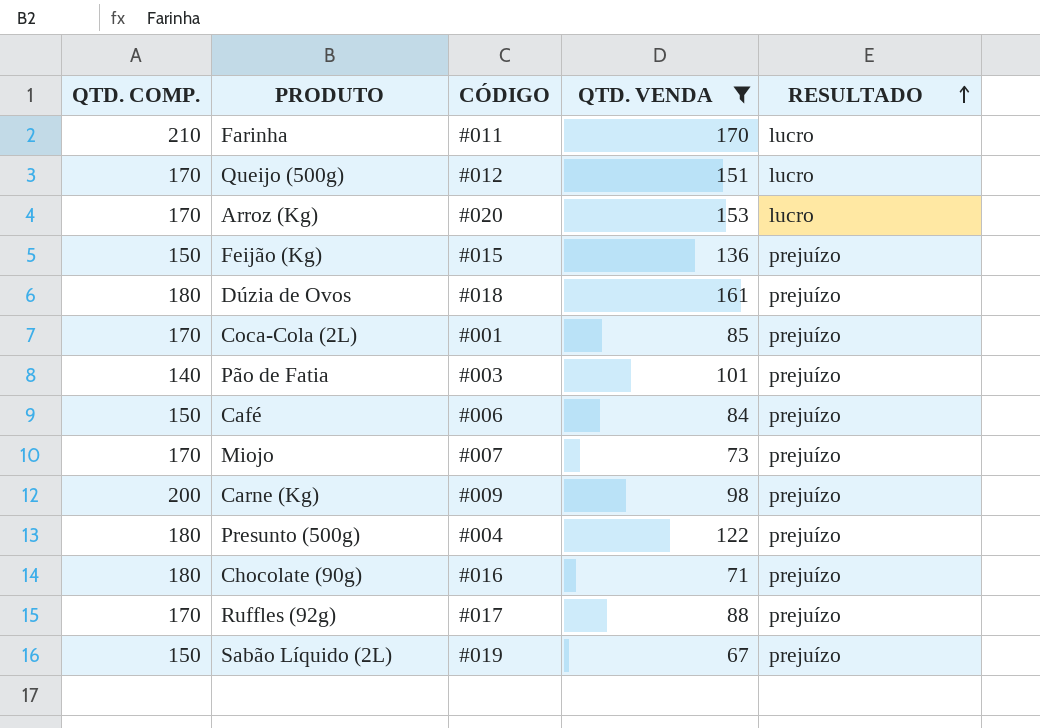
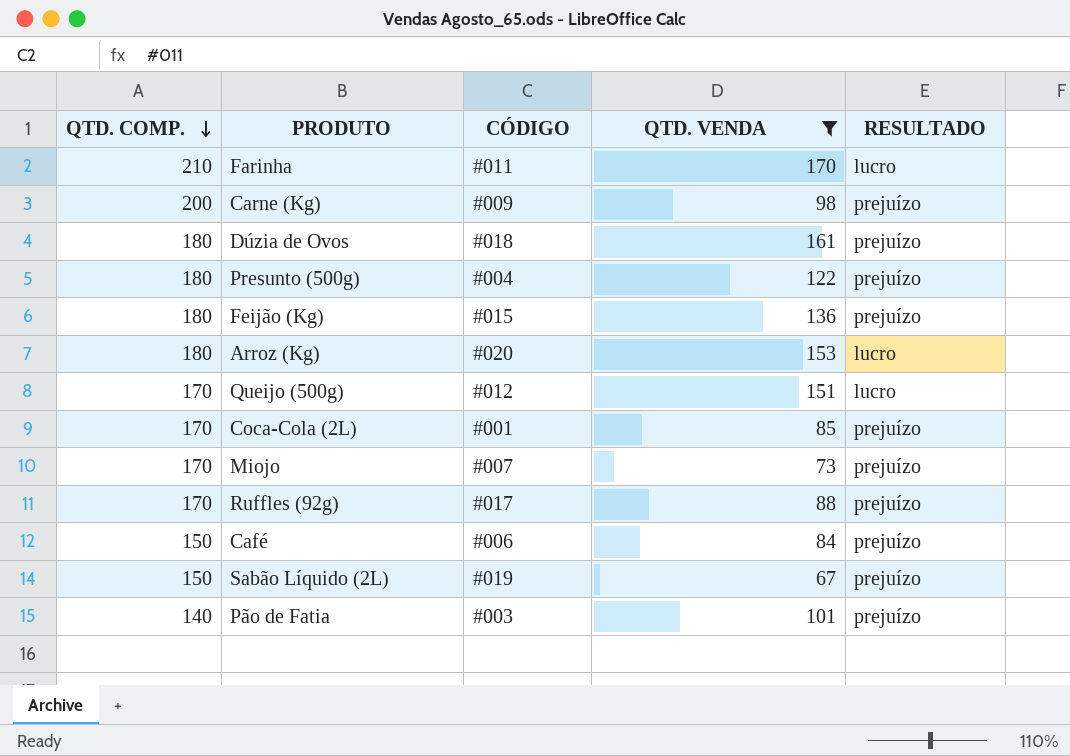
row order: RESULTADO ascending -> QTD. COMP. descending
row Chocolate (90g): 180 | #016 | 71 | prejuízo -> none
Feijão (Kg) | QTD. COMP.: 150 -> 180
Arroz (Kg) | QTD. COMP.: 170 -> 180

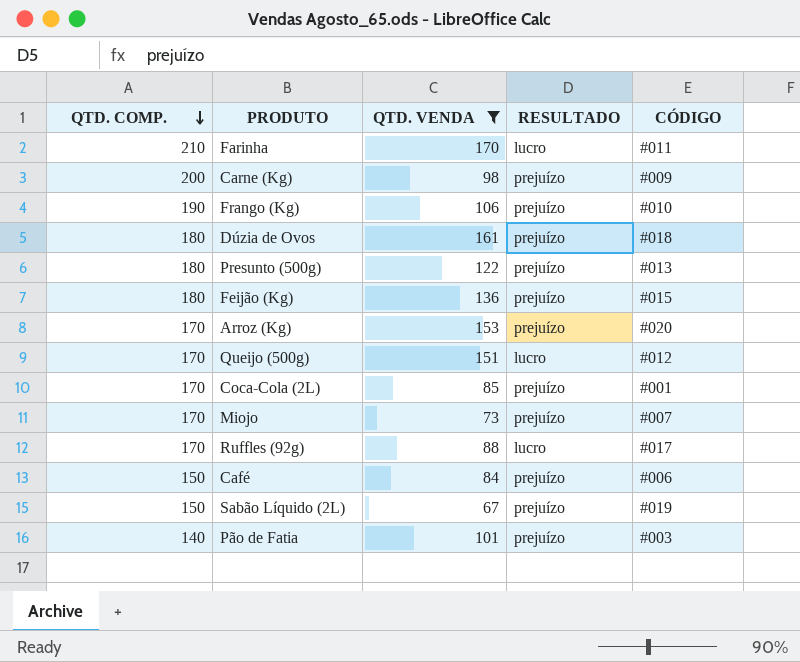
column CÓDIGO | position: 3 -> 5
row Frango (Kg): none -> 190 | 106 | prejuízo | #010
Presunto (500g) | CÓDIGO: #004 -> #013
Arroz (Kg) | QTD. COMP.: 180 -> 170
Arroz (Kg) | RESULTADO: lucro -> prejuízo
Ruffles (92g) | RESULTADO: prejuízo -> lucro

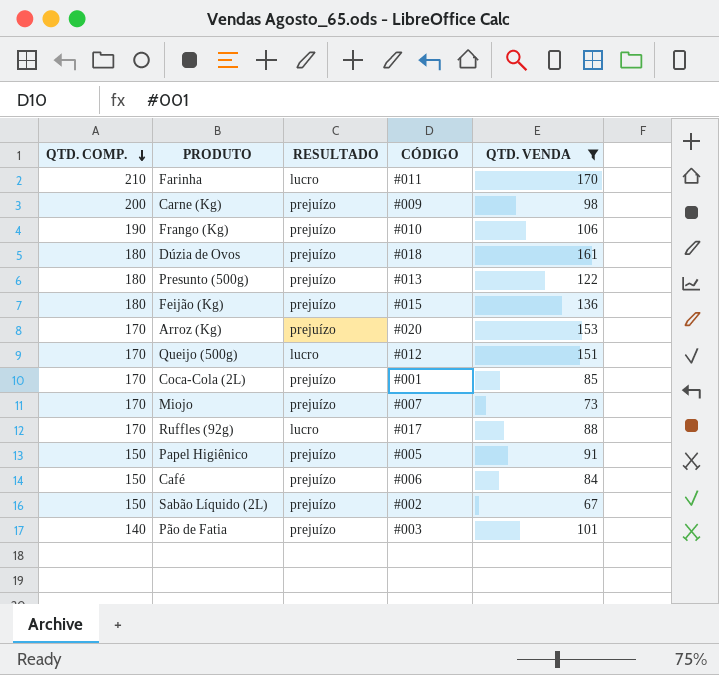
column QTD. VENDA | position: 3 -> 5
row Papel Higiênico: none -> 150 | prejuízo | #005 | 91
Sabão Líquido (2L) | CÓDIGO: #019 -> #002

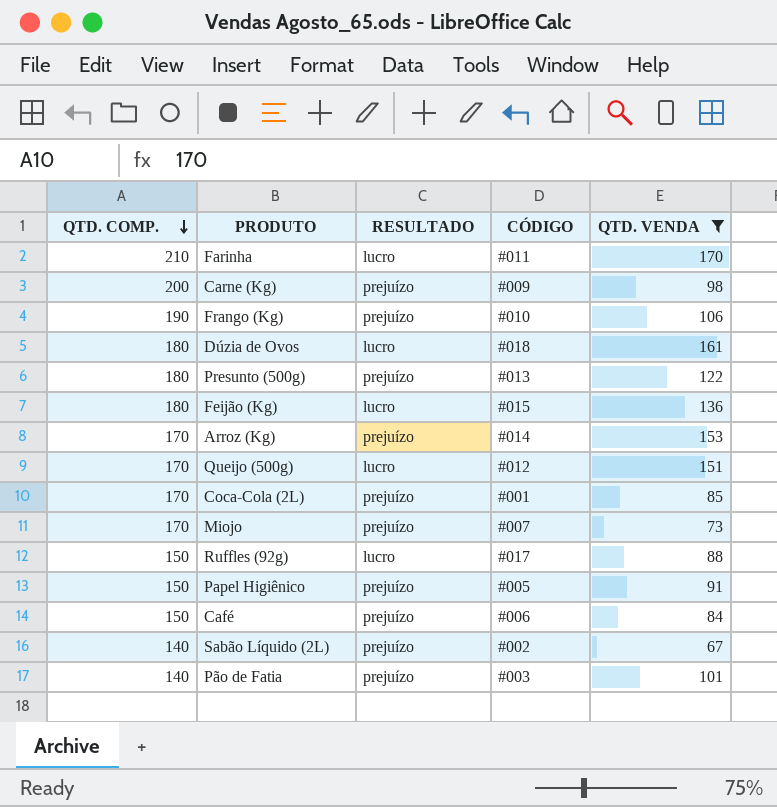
Dúzia de Ovos | RESULTADO: prejuízo -> lucro
Feijão (Kg) | RESULTADO: prejuízo -> lucro
Arroz (Kg) | CÓDIGO: #020 -> #014
Ruffles (92g) | QTD. COMP.: 170 -> 150
Sabão Líquido (2L) | QTD. COMP.: 150 -> 140

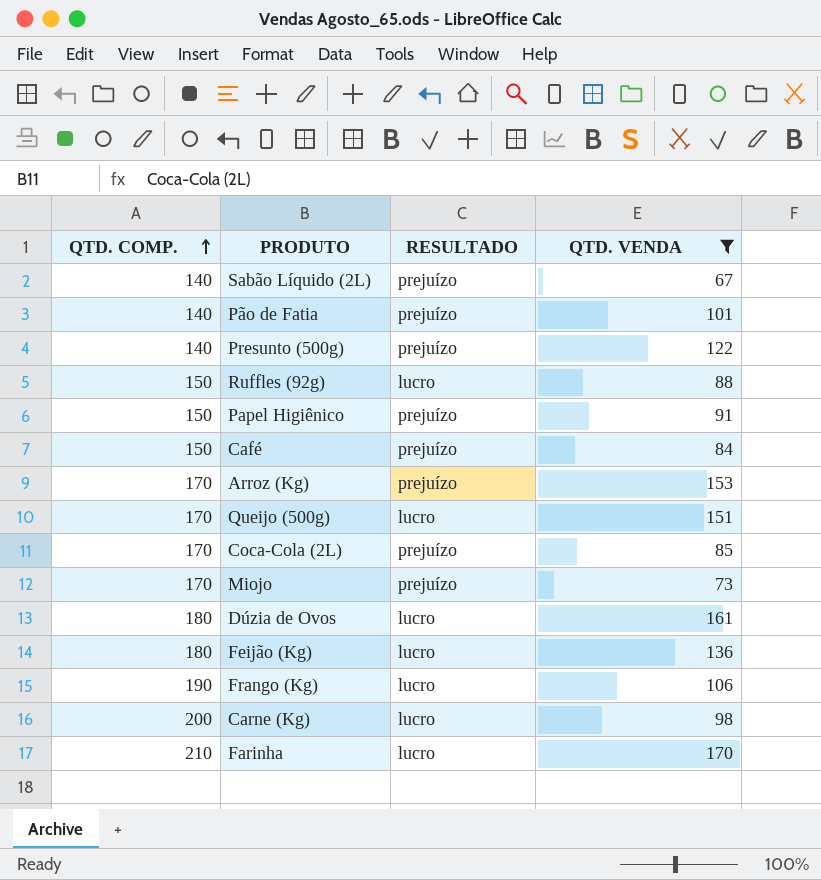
row order: QTD. COMP. descending -> QTD. COMP. ascending
column CÓDIGO | position: 4 -> none
Presunto (500g) | QTD. COMP.: 180 -> 140
Frango (Kg) | RESULTADO: prejuízo -> lucro
Carne (Kg) | RESULTADO: prejuízo -> lucro

